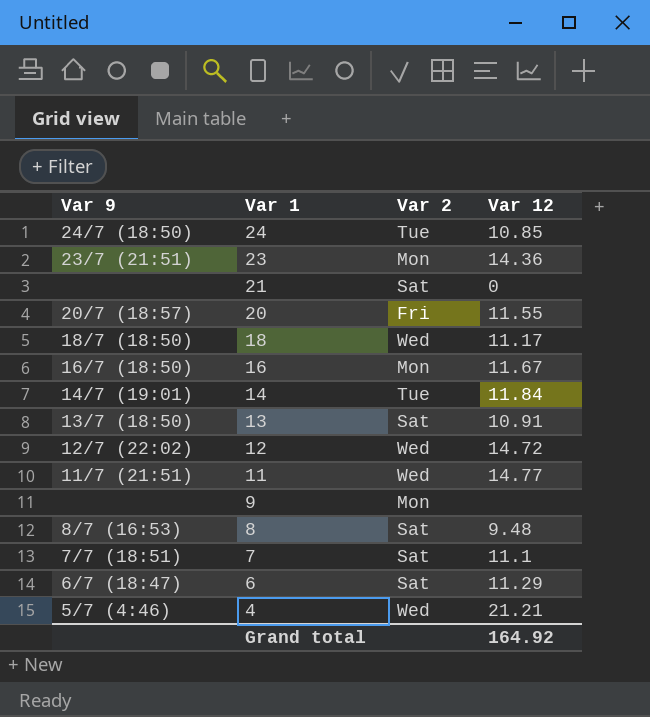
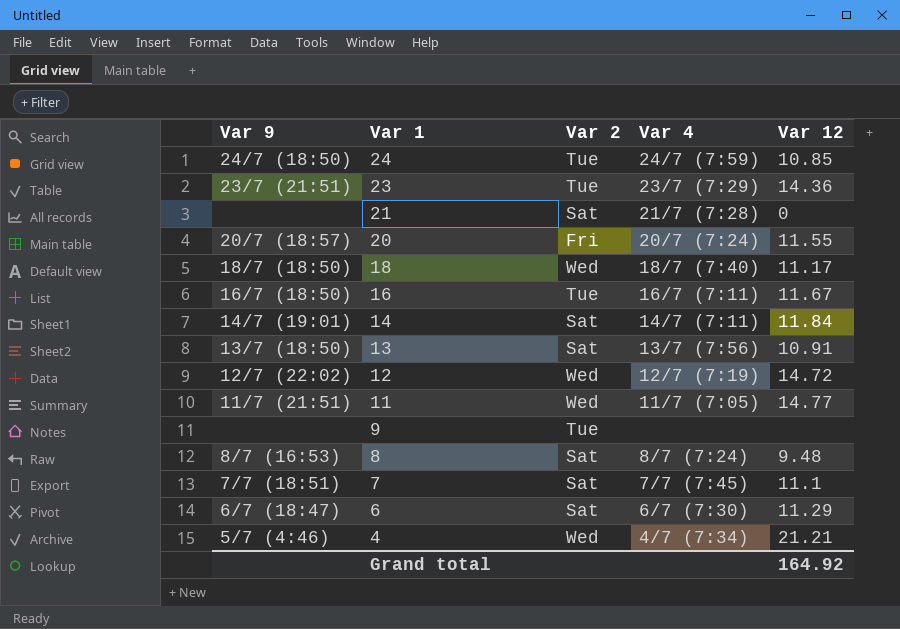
column Var 4 | position: none -> 4
23 | Var 2: Mon -> Tue
16 | Var 2: Mon -> Tue
14 | Var 2: Tue -> Sat
9 | Var 2: Mon -> Tue

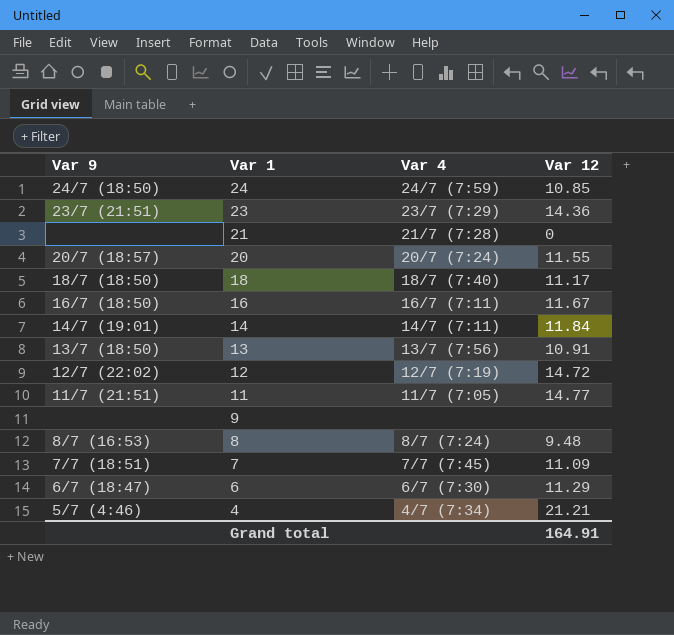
column Var 2 | position: 3 -> none
7 | Var 12: 11.1 -> 11.09
Grand total | Var 12: 164.92 -> 164.91

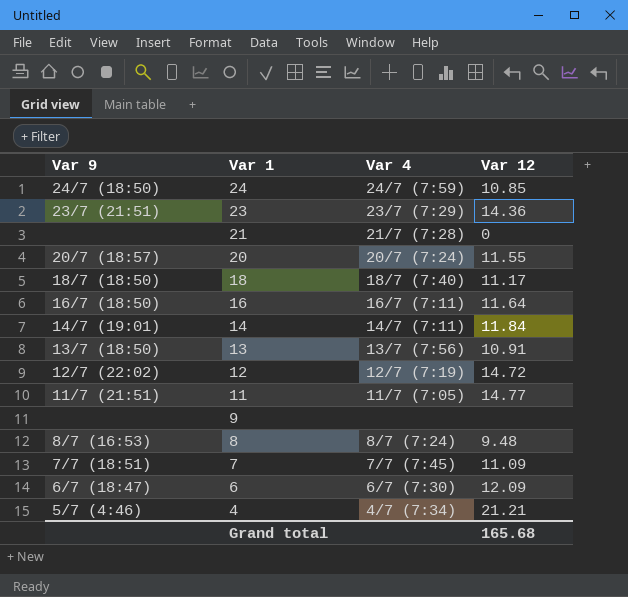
16 | Var 12: 11.67 -> 11.64
6 | Var 12: 11.29 -> 12.09
Grand total | Var 12: 164.91 -> 165.68

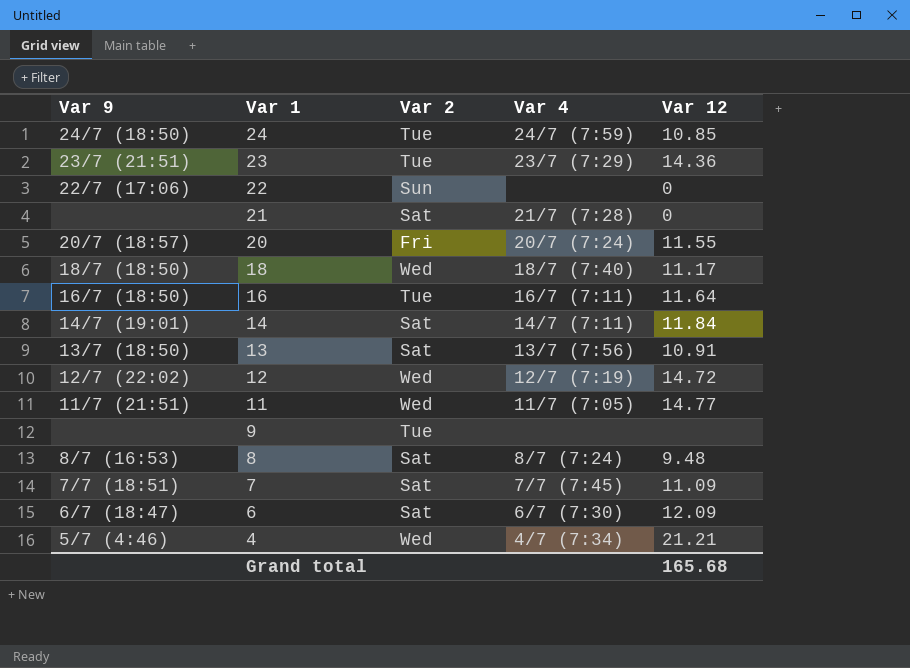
column Var 2 | position: none -> 3
row 22: none -> 22/7 (17:06) | Sun | none | 0

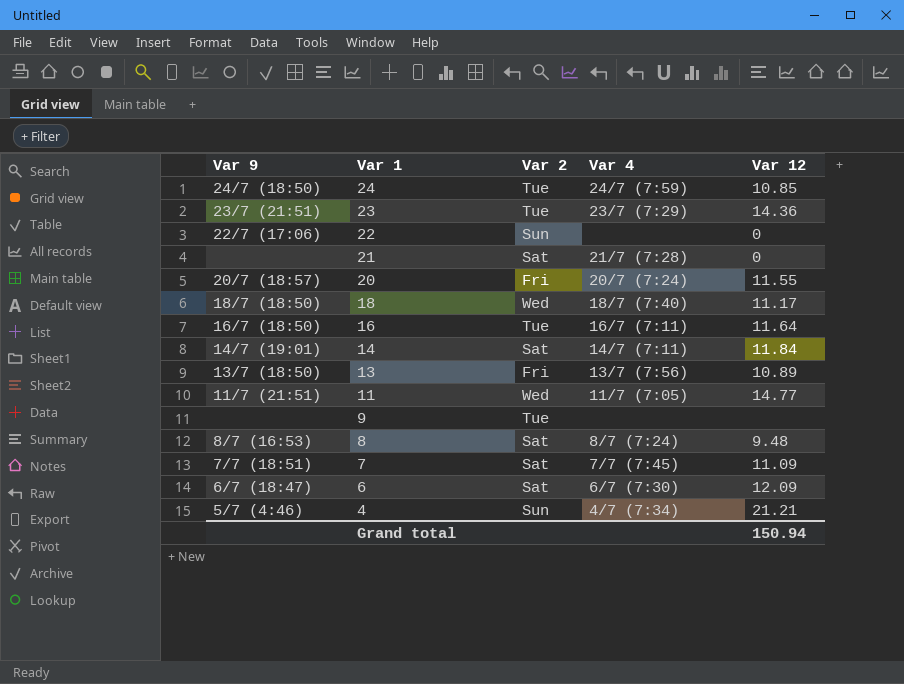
row 12: 12/7 (22:02) | Wed | 12/7 (7:19) | 14.72 -> none
13 | Var 2: Sat -> Fri
13 | Var 12: 10.91 -> 10.89
4 | Var 2: Wed -> Sun
Grand total | Var 12: 165.68 -> 150.94

